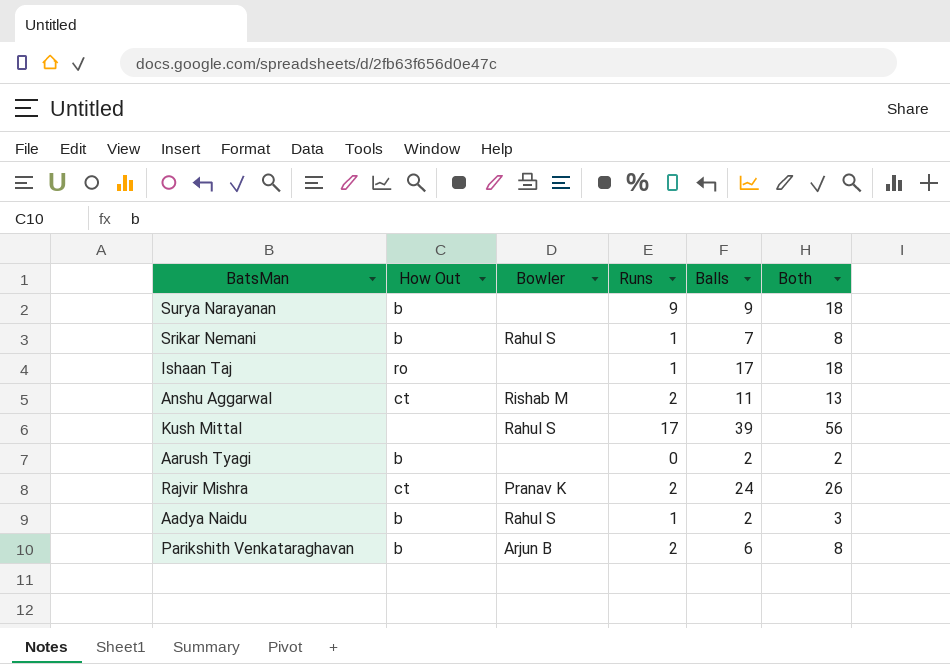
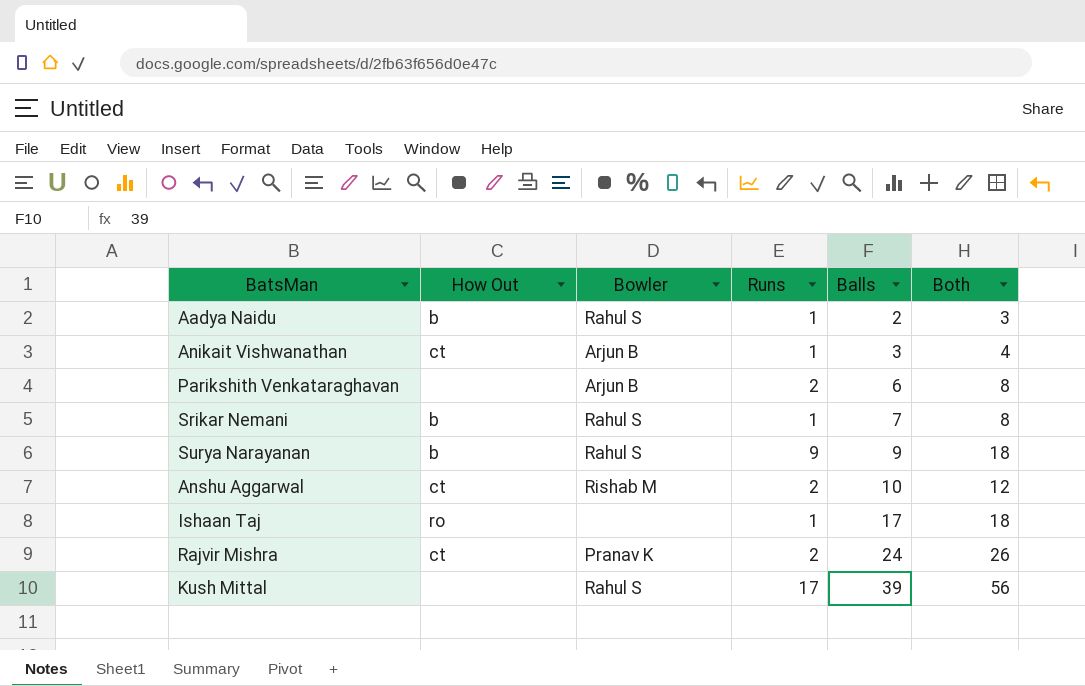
row order: none -> Balls ascending
row Aarush Tyagi: b | none | 0 | 2 | 2 -> none
row Anikait Vishwanathan: none -> ct | Arjun B | 1 | 3 | 4
Parikshith Venkataraghavan | How Out: b -> none
Surya Narayanan | Bowler: none -> Rahul S
Anshu Aggarwal | Balls: 11 -> 10
Anshu Aggarwal | Both: 13 -> 12

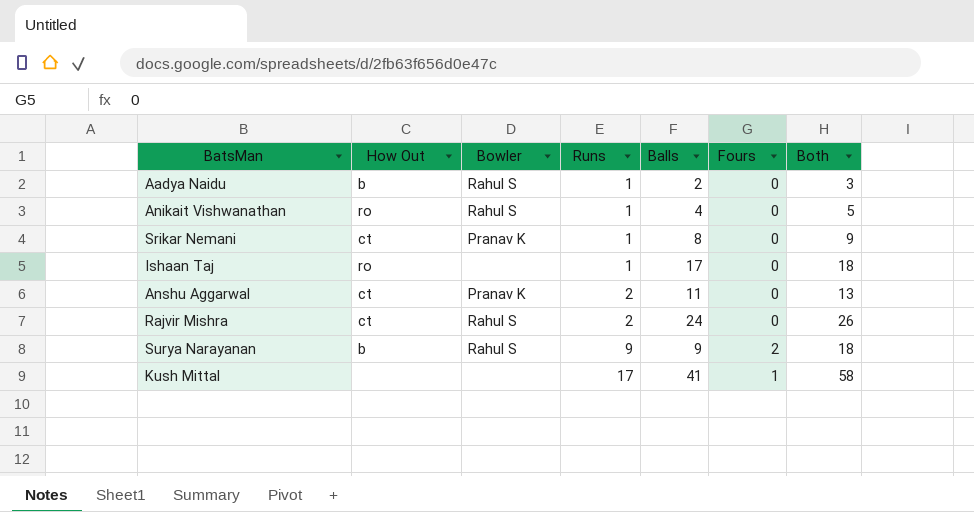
row order: Balls ascending -> Runs ascending
column Fours | position: none -> 6
row Parikshith Venkataraghavan: none | Arjun B | 2 | 6 | 8 -> none
Anikait Vishwanathan | How Out: ct -> ro
Anikait Vishwanathan | Bowler: Arjun B -> Rahul S
Anikait Vishwanathan | Balls: 3 -> 4
Anikait Vishwanathan | Both: 4 -> 5
Srikar Nemani | How Out: b -> ct
Srikar Nemani | Bowler: Rahul S -> Pranav K
Srikar Nemani | Balls: 7 -> 8
Srikar Nemani | Both: 8 -> 9
Anshu Aggarwal | Bowler: Rishab M -> Pranav K
Anshu Aggarwal | Balls: 10 -> 11
Anshu Aggarwal | Both: 12 -> 13
Rajvir Mishra | Bowler: Pranav K -> Rahul S
Kush Mittal | Bowler: Rahul S -> none
Kush Mittal | Balls: 39 -> 41
Kush Mittal | Both: 56 -> 58

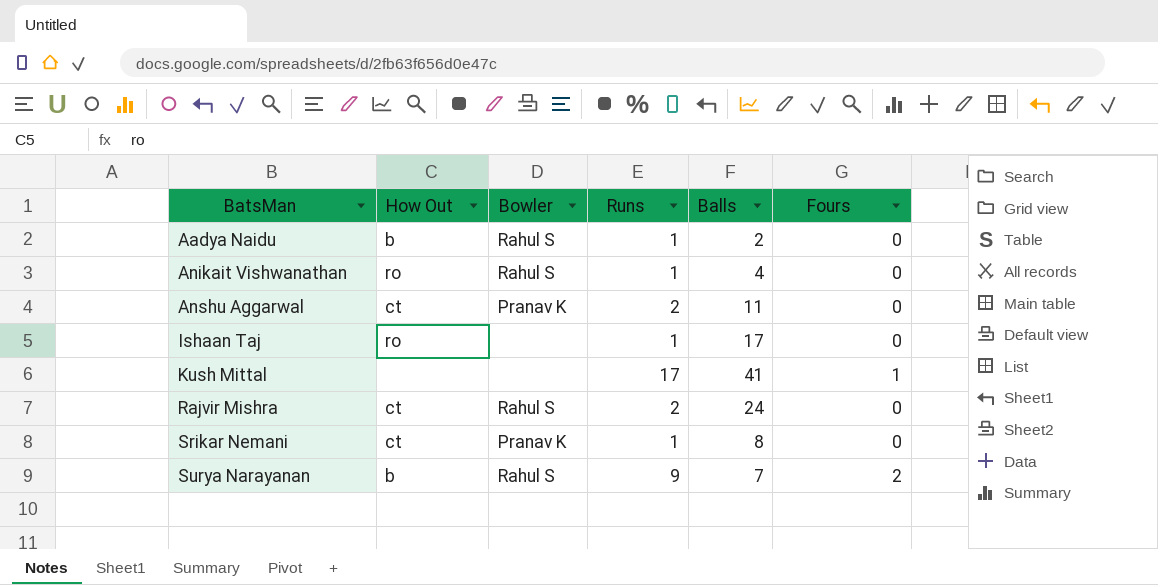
row order: Runs ascending -> BatsMan ascending
column Both | formula: [Runs] + [Balls] -> none
Surya Narayanan | Balls: 9 -> 7

